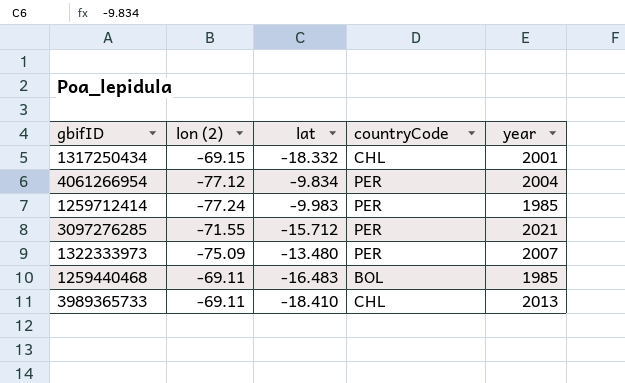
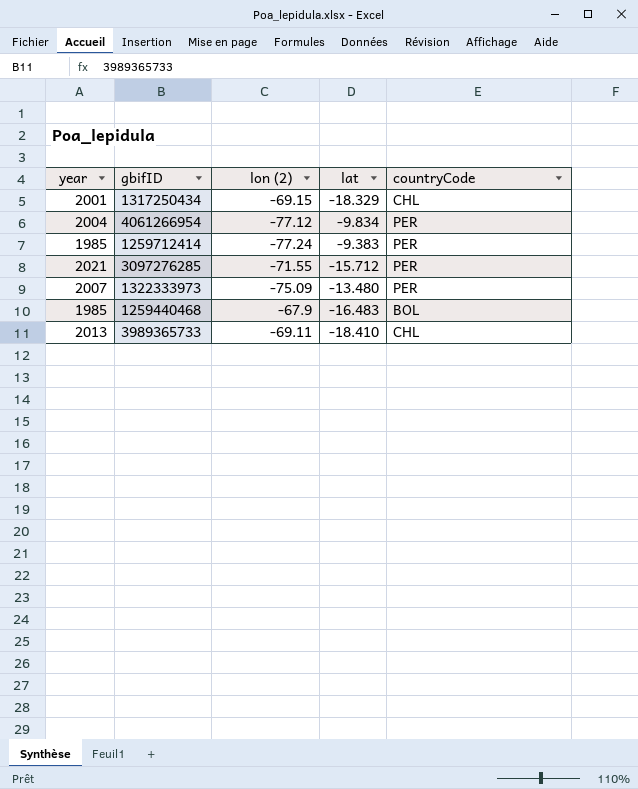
column year | position: 5 -> 1
1317250434 | lat: -18.332 -> -18.329
1259712414 | lat: -9.983 -> -9.383
1259440468 | lon (2): -69.11 -> -67.9

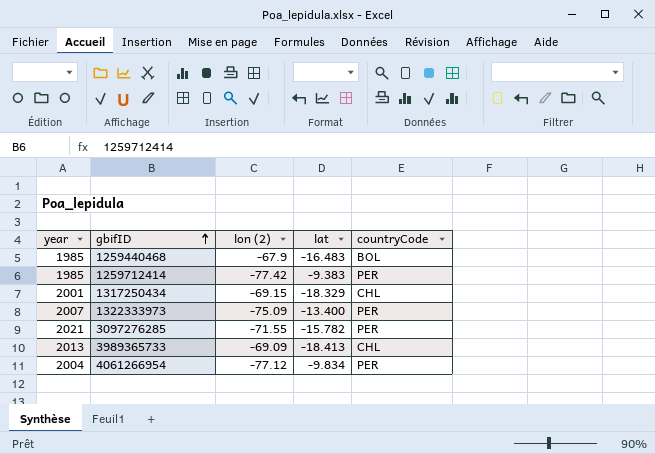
row order: none -> gbifID ascending
1259712414 | lon (2): -77.24 -> -77.42
1322333973 | lat: -13.480 -> -13.400
3097276285 | lat: -15.712 -> -15.782
3989365733 | lon (2): -69.11 -> -69.09
3989365733 | lat: -18.410 -> -18.413

